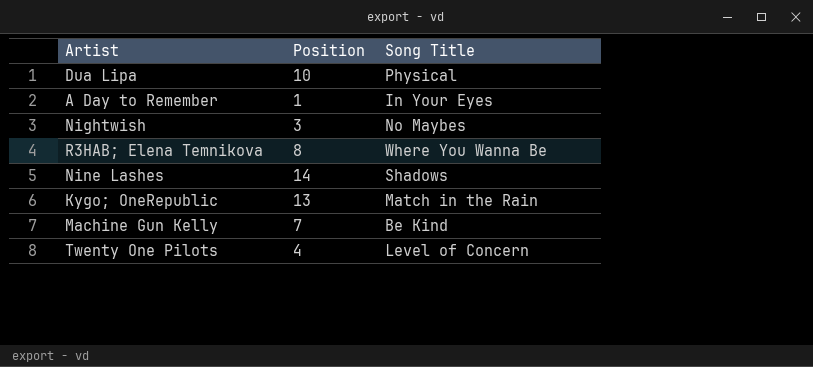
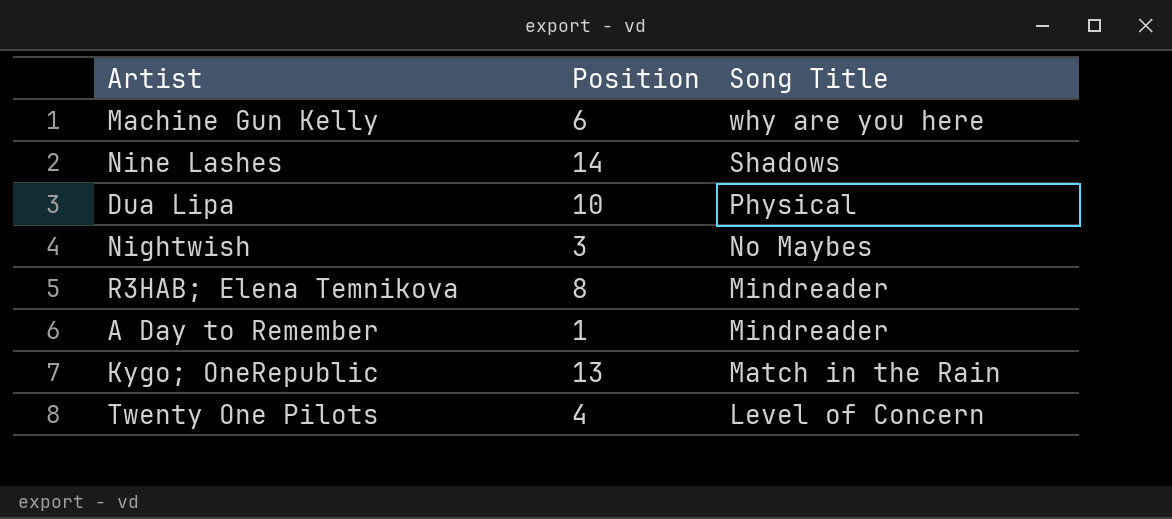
row order: none -> Song Title descending
Machine Gun Kelly | Position: 7 -> 6
Machine Gun Kelly | Song Title: Be Kind -> why are you here
R3HAB; Elena Temnikova | Song Title: Where You Wanna Be -> Mindreader
A Day to Remember | Song Title: In Your Eyes -> Mindreader

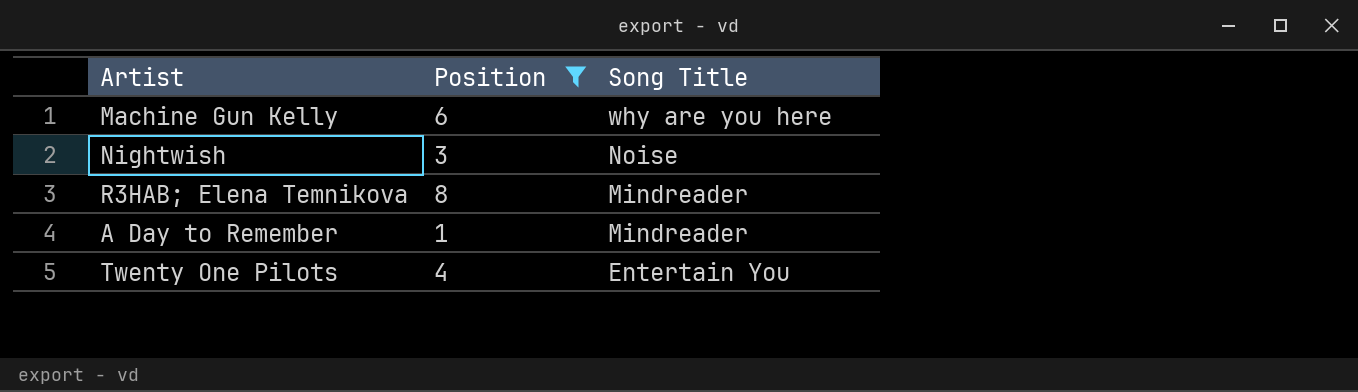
filter: none -> Position <= 8
Nightwish | Song Title: No Maybes -> Noise
Twenty One Pilots | Song Title: Level of Concern -> Entertain You

